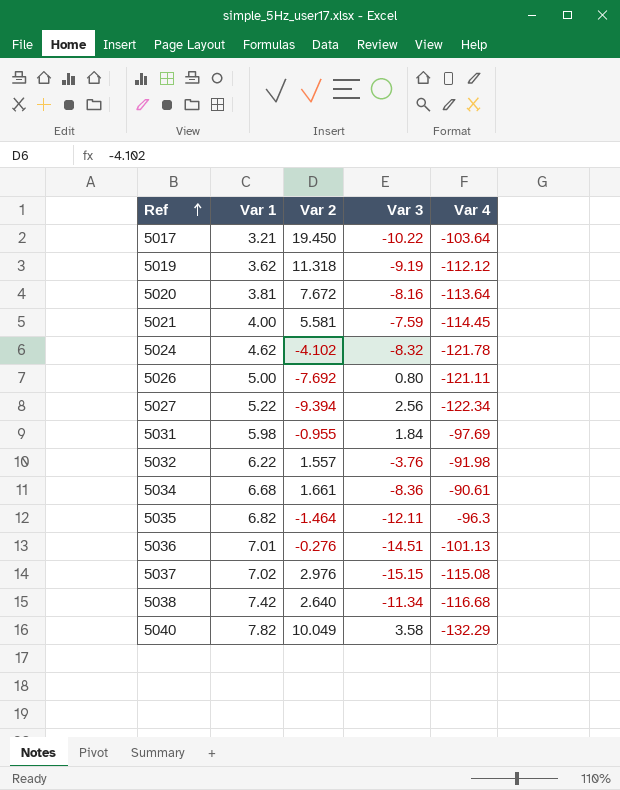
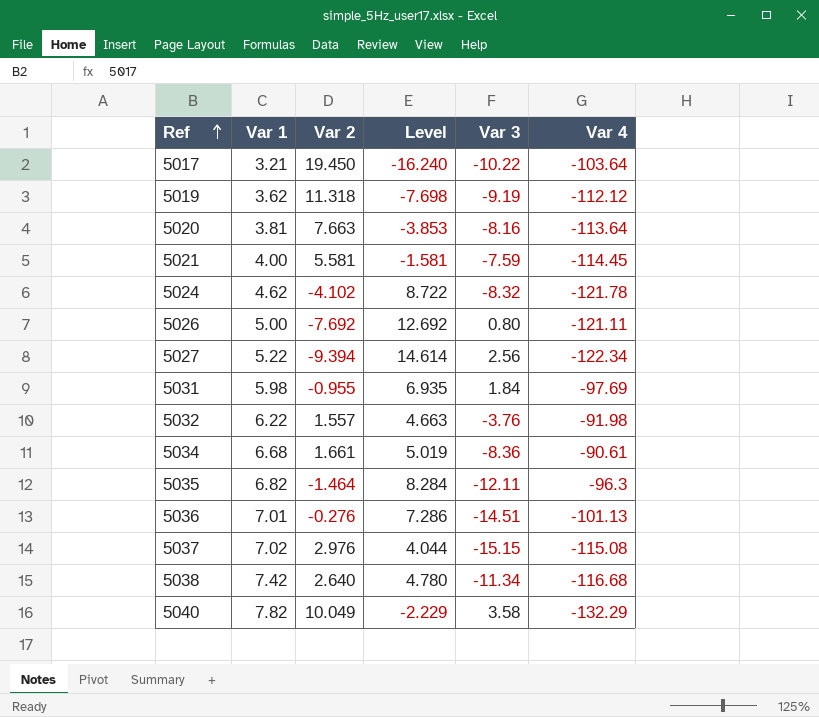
column Level | formula: none -> [Var 1] - [Var 2]
5020 | Var 2: 7.672 -> 7.663

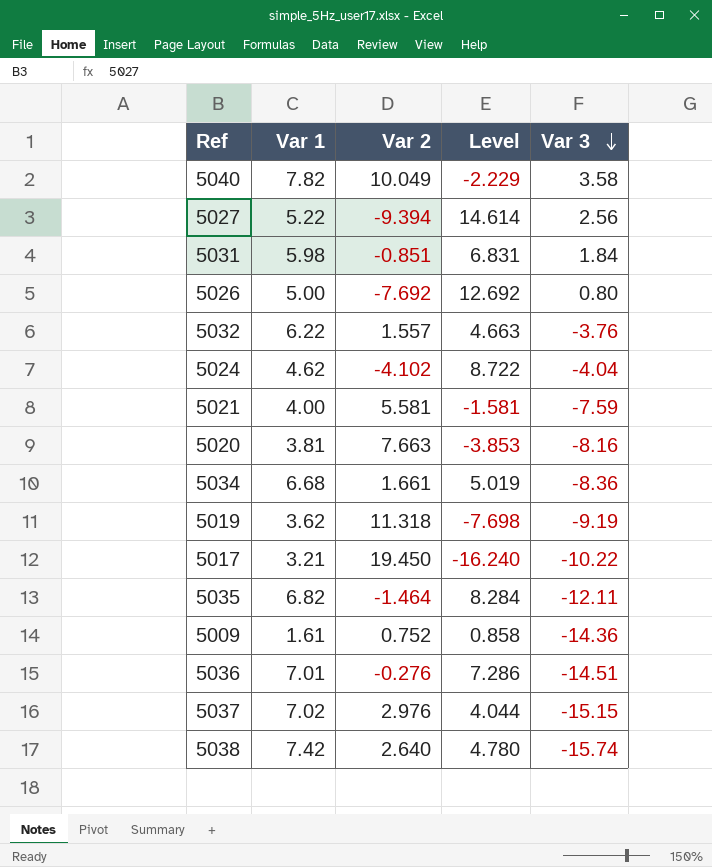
row order: Ref ascending -> Var 3 descending
column Var 4 | position: 6 -> none
5031 | Var 2: -0.955 -> -0.851
5031 | Level: 6.935 -> 6.831
5024 | Var 3: -8.32 -> -4.04
row 5009: none -> 1.61 | 0.752 | 0.858 | -14.36
5038 | Var 3: -11.34 -> -15.74

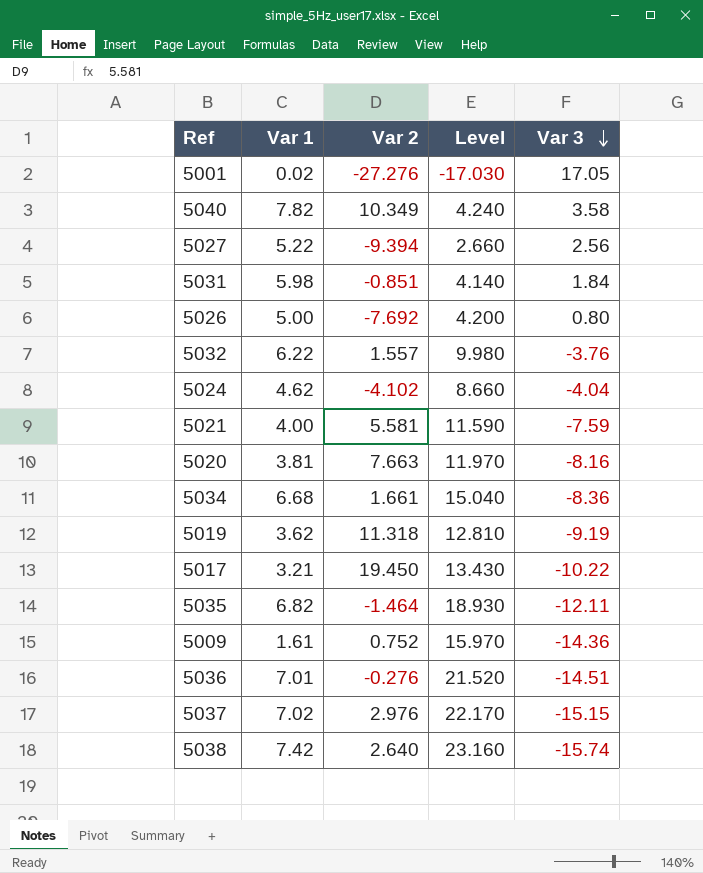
column Level | formula: [Var 1] - [Var 2] -> [Var 1] - [Var 3]
row 5001: none -> 0.02 | -27.276 | -17.030 | 17.05
5040 | Var 2: 10.049 -> 10.349

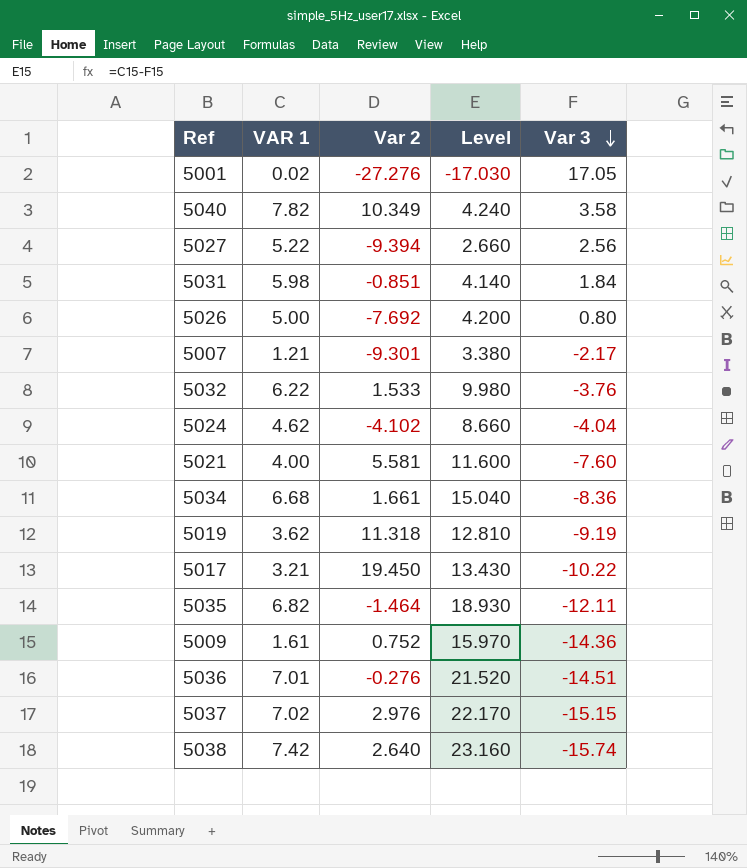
column name: Var 1 -> VAR 1
row 5020: 3.81 | 7.663 | 11.970 | -8.16 -> none
row 5007: none -> 1.21 | -9.301 | 3.380 | -2.17
5032 | Var 2: 1.557 -> 1.533
5021 | Level: 11.590 -> 11.600
5021 | Var 3: -7.59 -> -7.60

